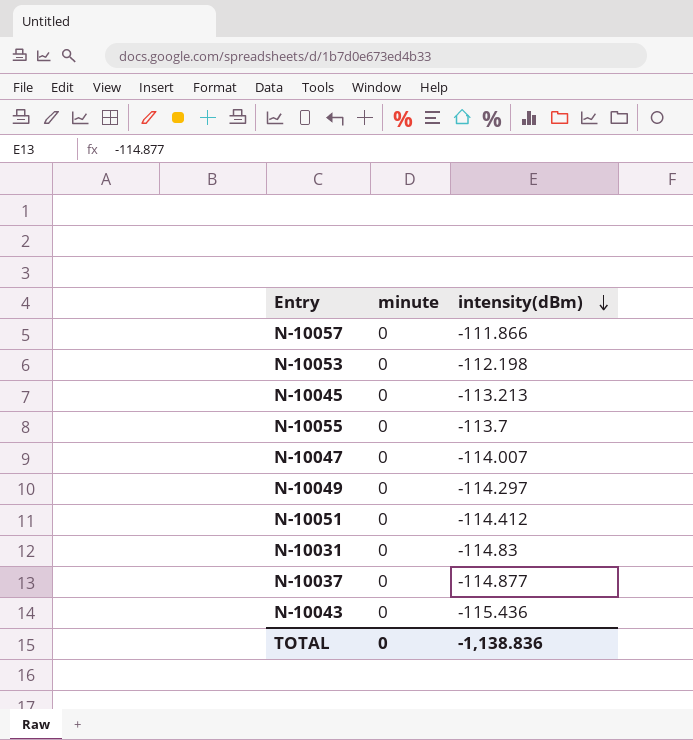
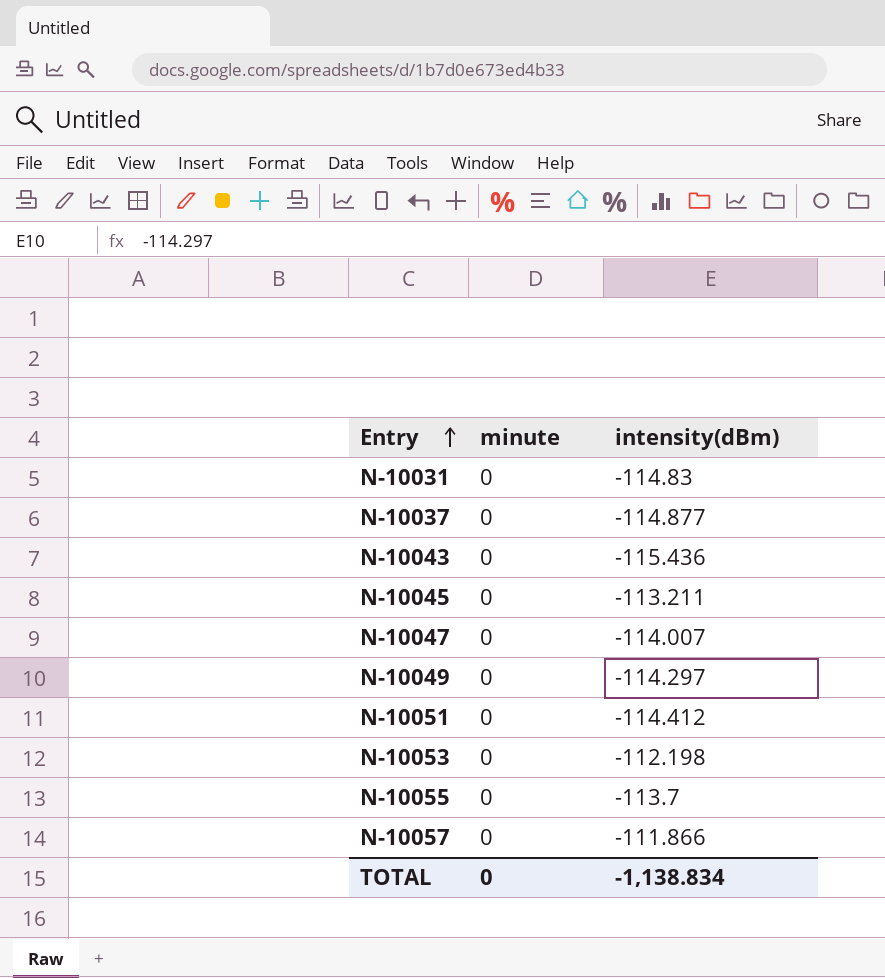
row order: intensity(dBm) descending -> Entry ascending
N-10045 | intensity(dBm): -113.213 -> -113.211
TOTAL | intensity(dBm): -1,138.836 -> -1,138.834

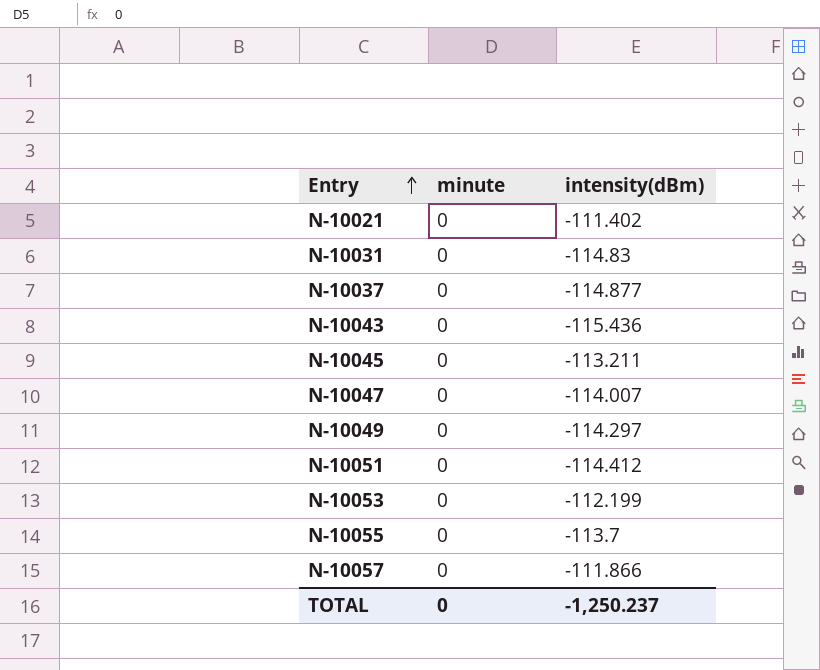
row N-10021: none -> 0 | -111.402
N-10053 | intensity(dBm): -112.198 -> -112.199
TOTAL | intensity(dBm): -1,138.834 -> -1,250.237

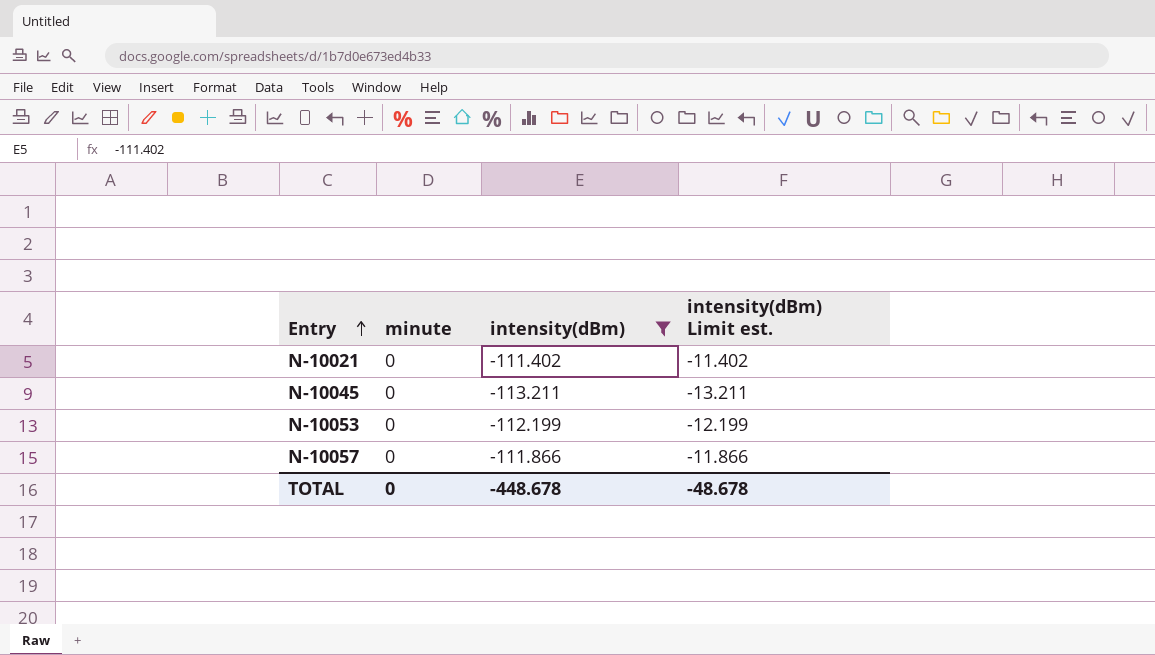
filter: none -> intensity(dBm) >= -113.211
column intensity(dBm) Limit est. | formula: none -> [intensity(dBm)] + 100
TOTAL | intensity(dBm): -1,250.237 -> -448.678

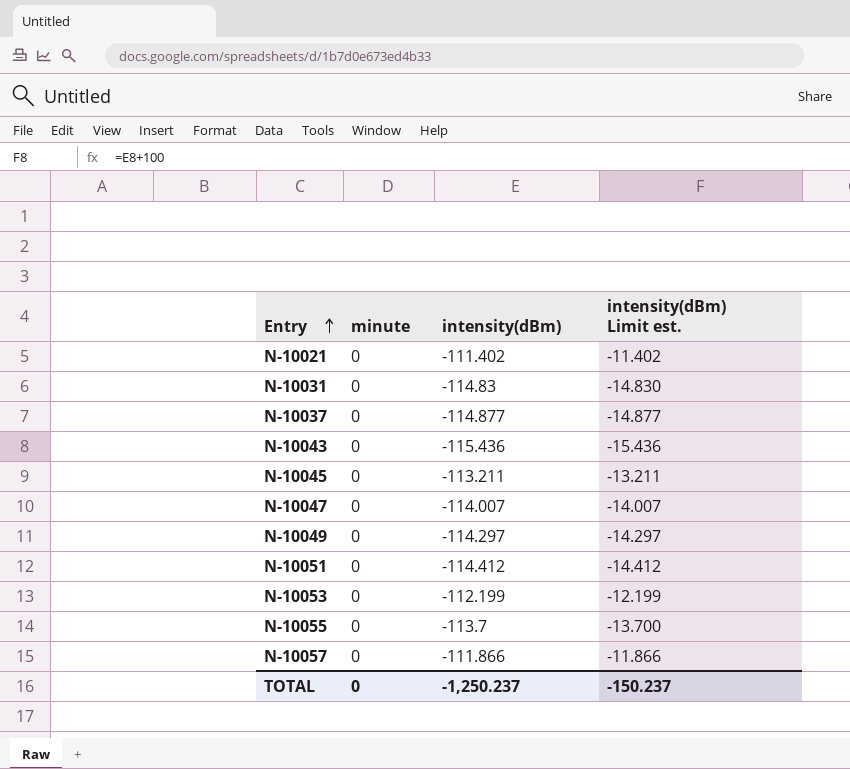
filter: intensity(dBm) >= -113.211 -> none
TOTAL | intensity(dBm): -448.678 -> -1,250.237
TOTAL | intensity(dBm) Limit est.: -48.678 -> -150.237

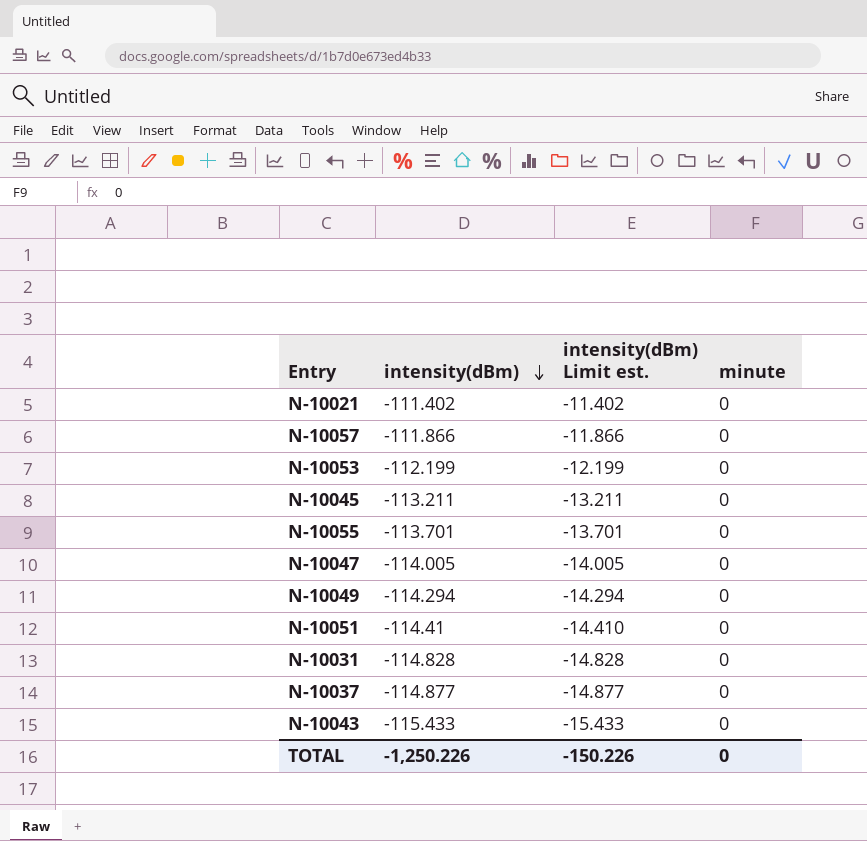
row order: Entry ascending -> intensity(dBm) descending
column minute | position: 2 -> 4
N-10055 | intensity(dBm): -113.7 -> -113.701
N-10055 | intensity(dBm) Limit est.: -13.700 -> -13.701
N-10047 | intensity(dBm): -114.007 -> -114.005
N-10047 | intensity(dBm) Limit est.: -14.007 -> -14.005
N-10049 | intensity(dBm): -114.297 -> -114.294
N-10049 | intensity(dBm) Limit est.: -14.297 -> -14.294
N-10051 | intensity(dBm): -114.412 -> -114.41
N-10051 | intensity(dBm) Limit est.: -14.412 -> -14.410
N-10031 | intensity(dBm): -114.83 -> -114.828
N-10031 | intensity(dBm) Limit est.: -14.830 -> -14.828
N-10043 | intensity(dBm): -115.436 -> -115.433
N-10043 | intensity(dBm) Limit est.: -15.436 -> -15.433
TOTAL | intensity(dBm): -1,250.237 -> -1,250.226
TOTAL | intensity(dBm) Limit est.: -150.237 -> -150.226

